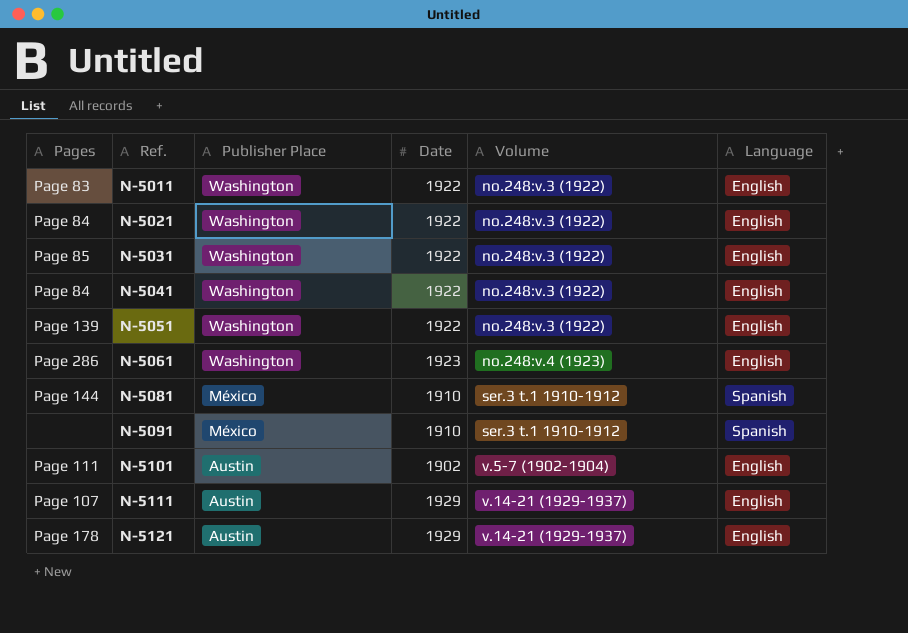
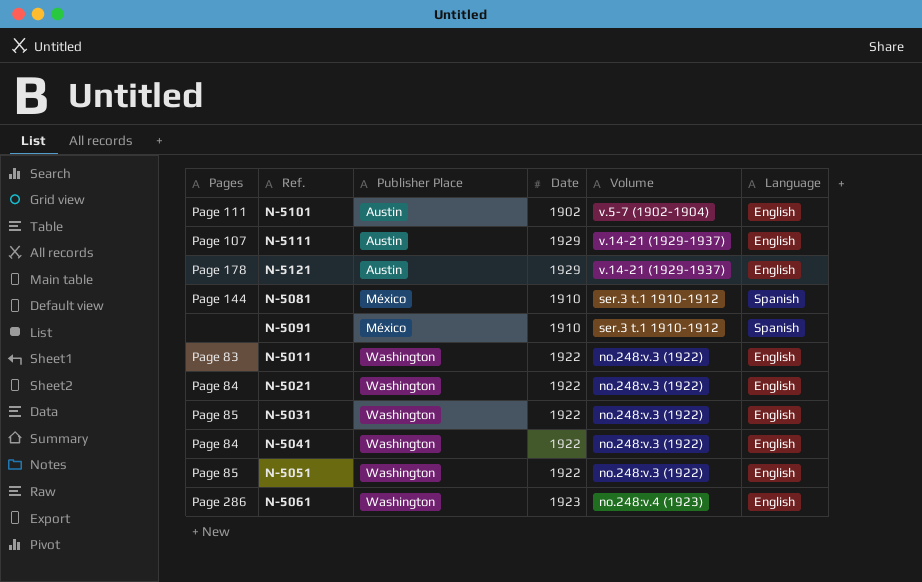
row order: Ref. ascending -> Publisher Place ascending
N-5051 | Pages: Page 139 -> Page 85

